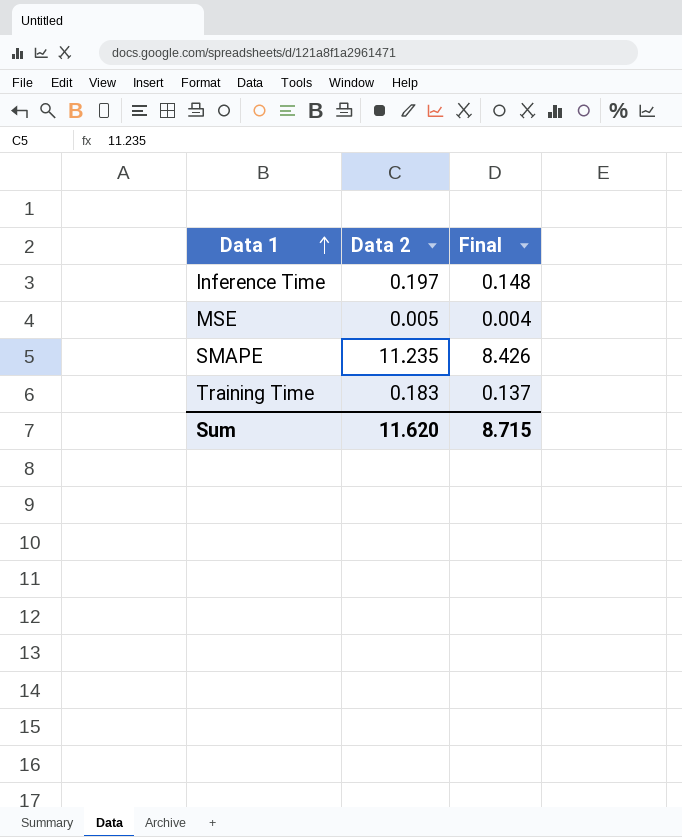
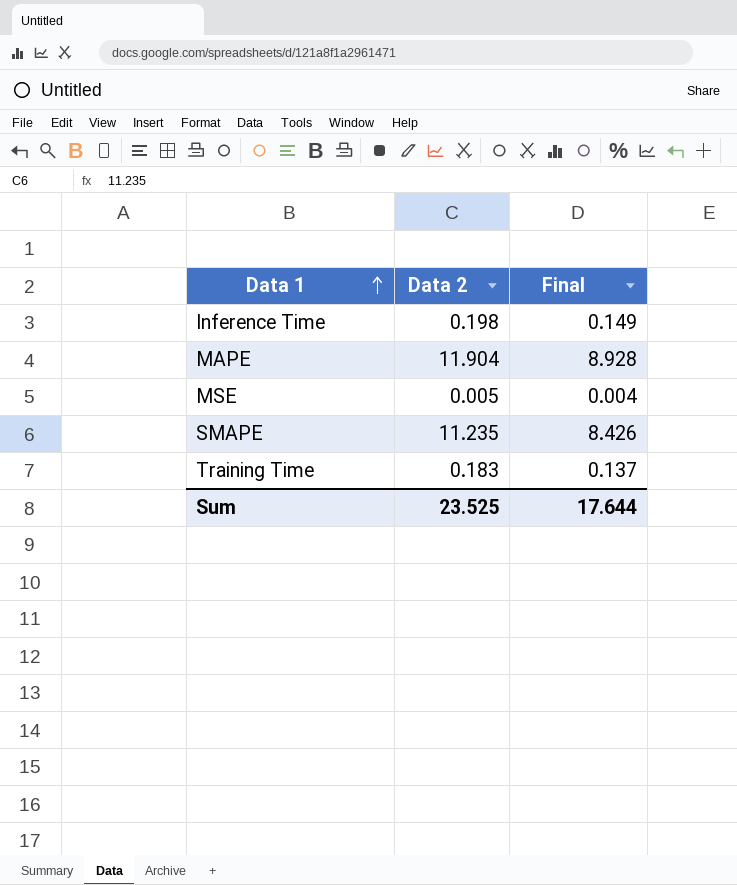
Inference Time | Data 2: 0.197 -> 0.198
Inference Time | Final: 0.148 -> 0.149
row MAPE: none -> 11.904 | 8.928
Sum | Data 2: 11.620 -> 23.525
Sum | Final: 8.715 -> 17.644

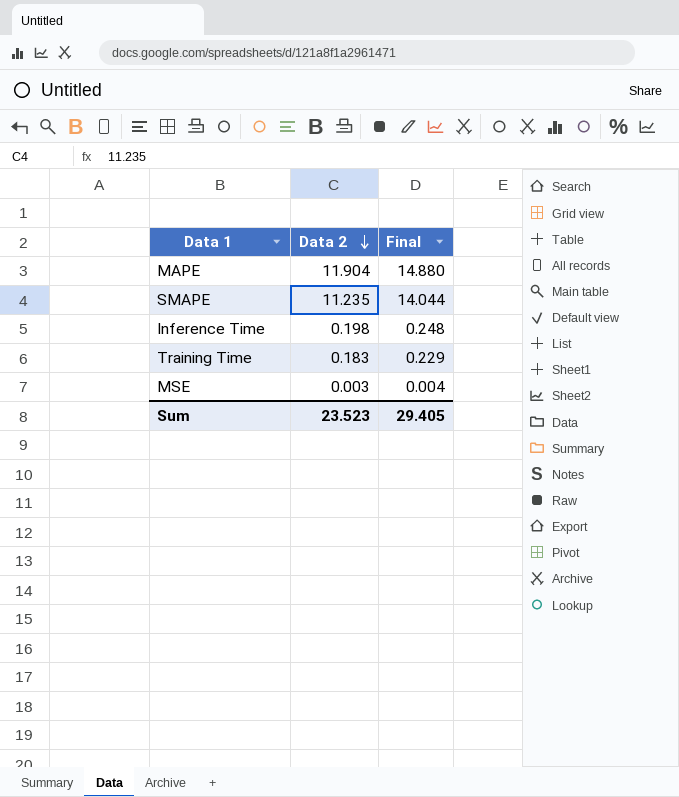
row order: Data 1 ascending -> Data 2 descending
column Final | formula: [Data 2] * 0.75 -> [Data 2] * 1.25
MSE | Data 2: 0.005 -> 0.003
Sum | Data 2: 23.525 -> 23.523
Sum | Final: 17.644 -> 29.405

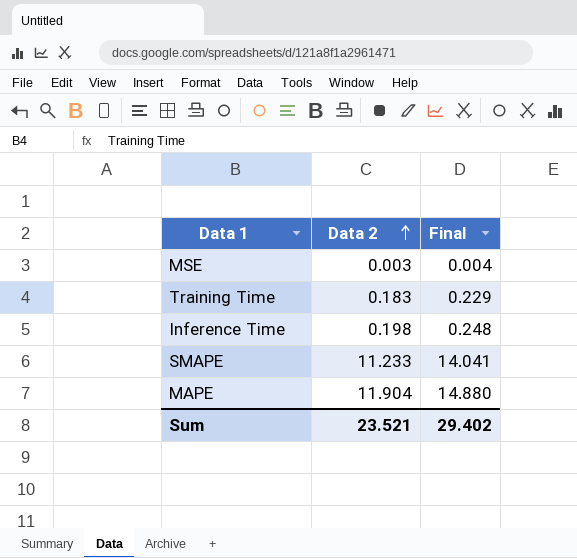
row order: Data 2 descending -> Data 2 ascending
SMAPE | Data 2: 11.235 -> 11.233
SMAPE | Final: 14.044 -> 14.041
Sum | Data 2: 23.523 -> 23.521
Sum | Final: 29.405 -> 29.402

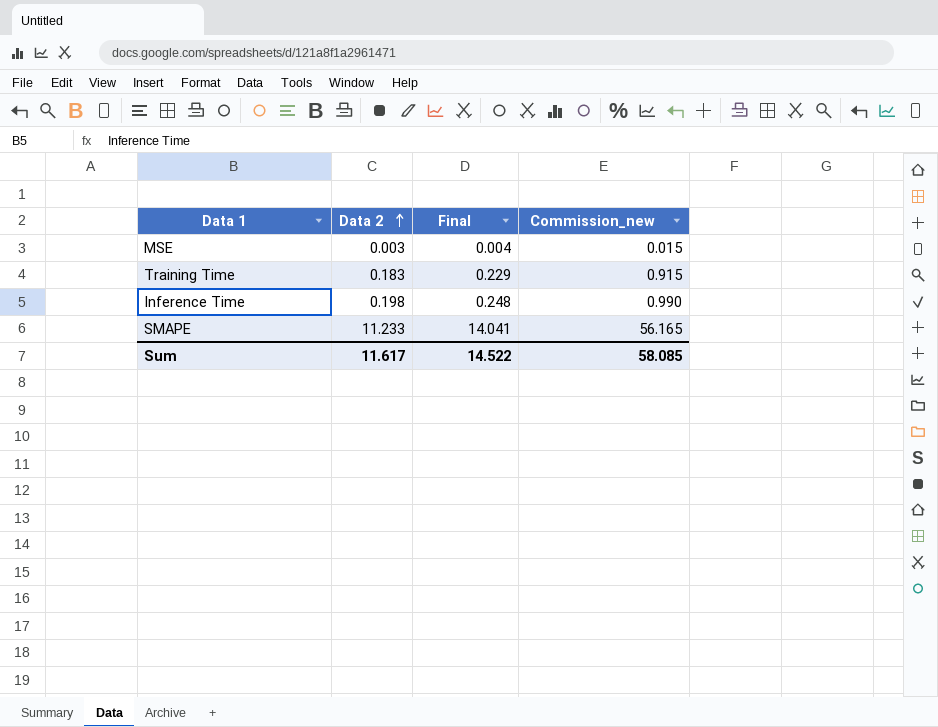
column Commission_new | formula: none -> [Data 2] * 5
row MAPE: 11.904 | 14.880 -> none
Sum | Data 2: 23.521 -> 11.617
Sum | Final: 29.402 -> 14.522

